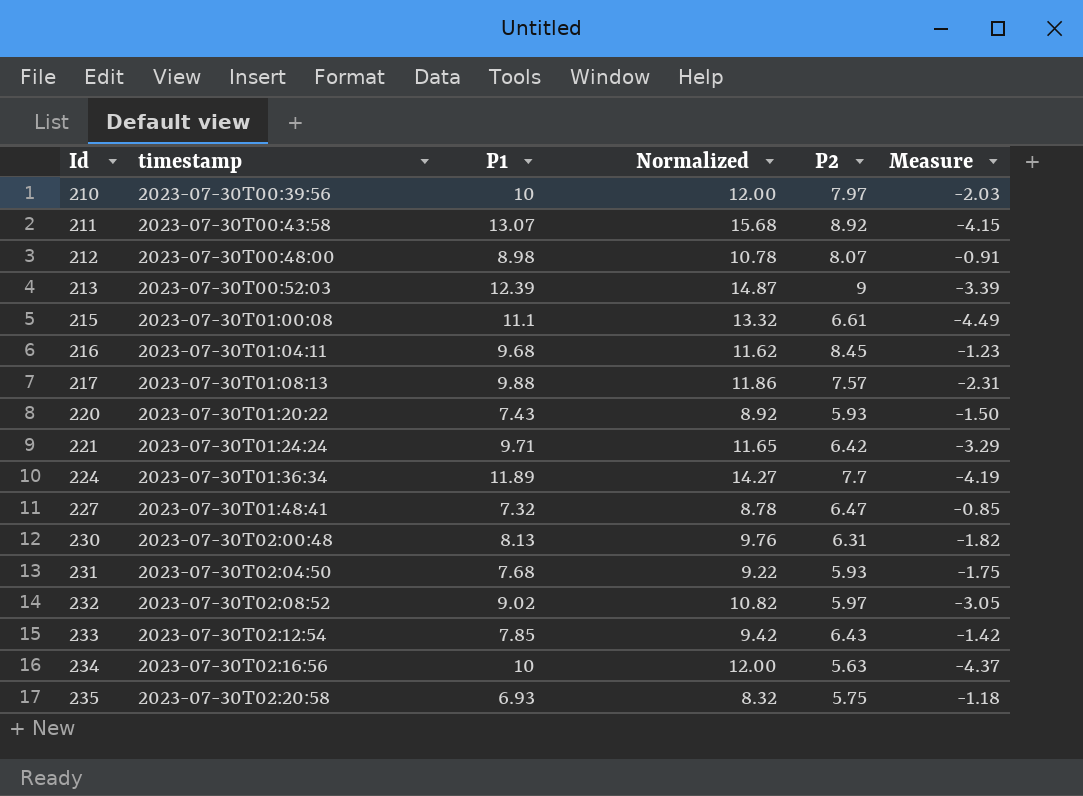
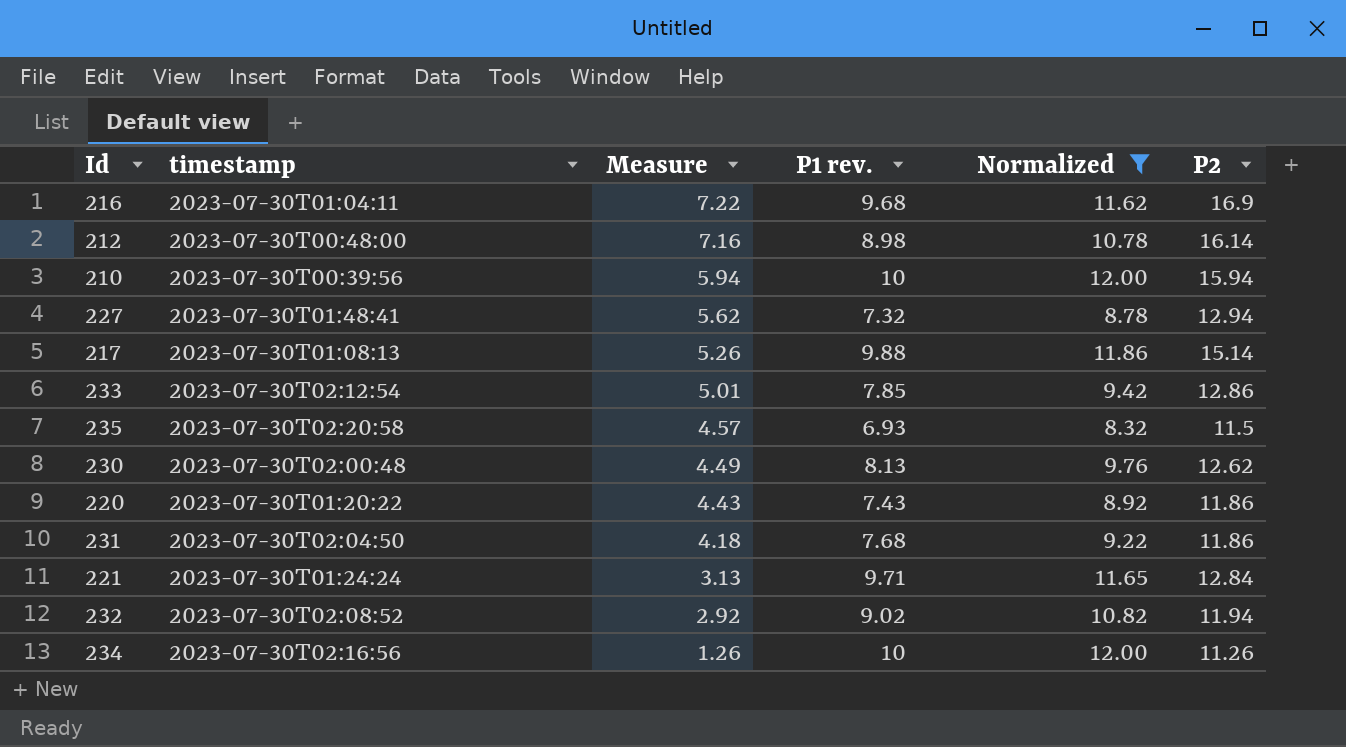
filter: none -> Normalized <= 12.00
row order: Id ascending -> Measure descending
column Measure | position: 6 -> 3
column name: P1 -> P1 rev.
216 | Measure: -1.23 -> 7.22
216 | P2: 8.45 -> 16.9
212 | Measure: -0.91 -> 7.16
212 | P2: 8.07 -> 16.14
210 | Measure: -2.03 -> 5.94
210 | P2: 7.97 -> 15.94
227 | Measure: -0.85 -> 5.62
227 | P2: 6.47 -> 12.94
217 | Measure: -2.31 -> 5.26
217 | P2: 7.57 -> 15.14
233 | Measure: -1.42 -> 5.01
233 | P2: 6.43 -> 12.86
235 | Measure: -1.18 -> 4.57
235 | P2: 5.75 -> 11.5
230 | Measure: -1.82 -> 4.49
230 | P2: 6.31 -> 12.62
220 | Measure: -1.50 -> 4.43
220 | P2: 5.93 -> 11.86
231 | Measure: -1.75 -> 4.18
231 | P2: 5.93 -> 11.86
221 | Measure: -3.29 -> 3.13
221 | P2: 6.42 -> 12.84
232 | Measure: -3.05 -> 2.92
232 | P2: 5.97 -> 11.94
234 | Measure: -4.37 -> 1.26
234 | P2: 5.63 -> 11.26

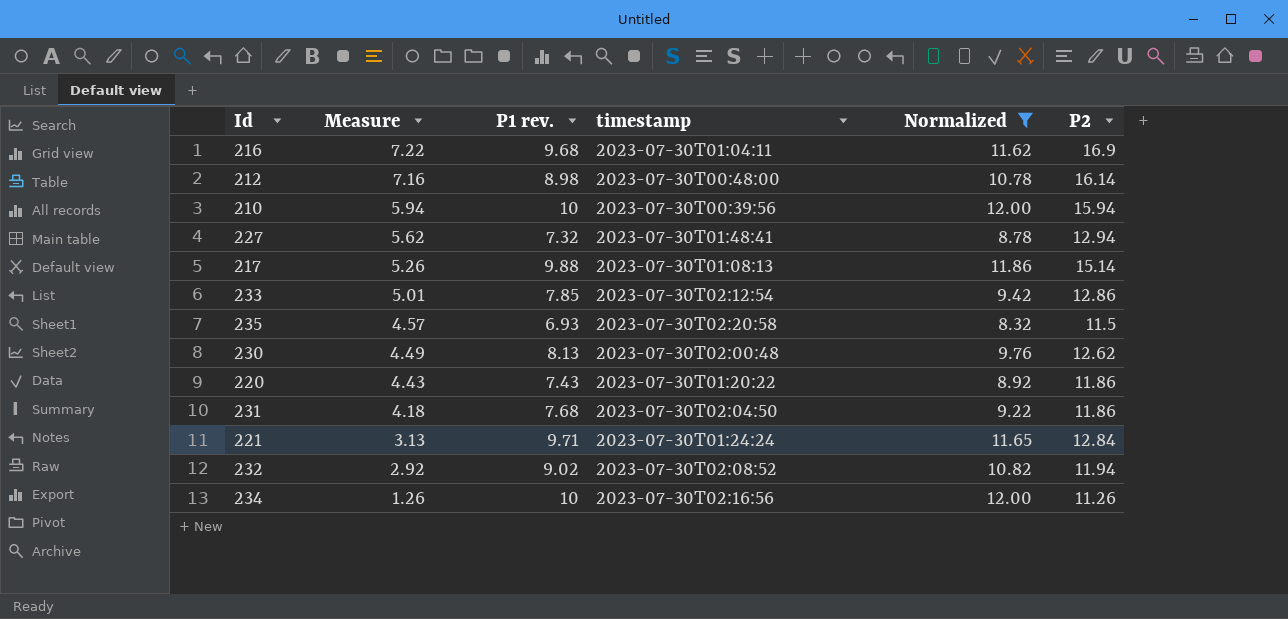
column timestamp | position: 2 -> 4

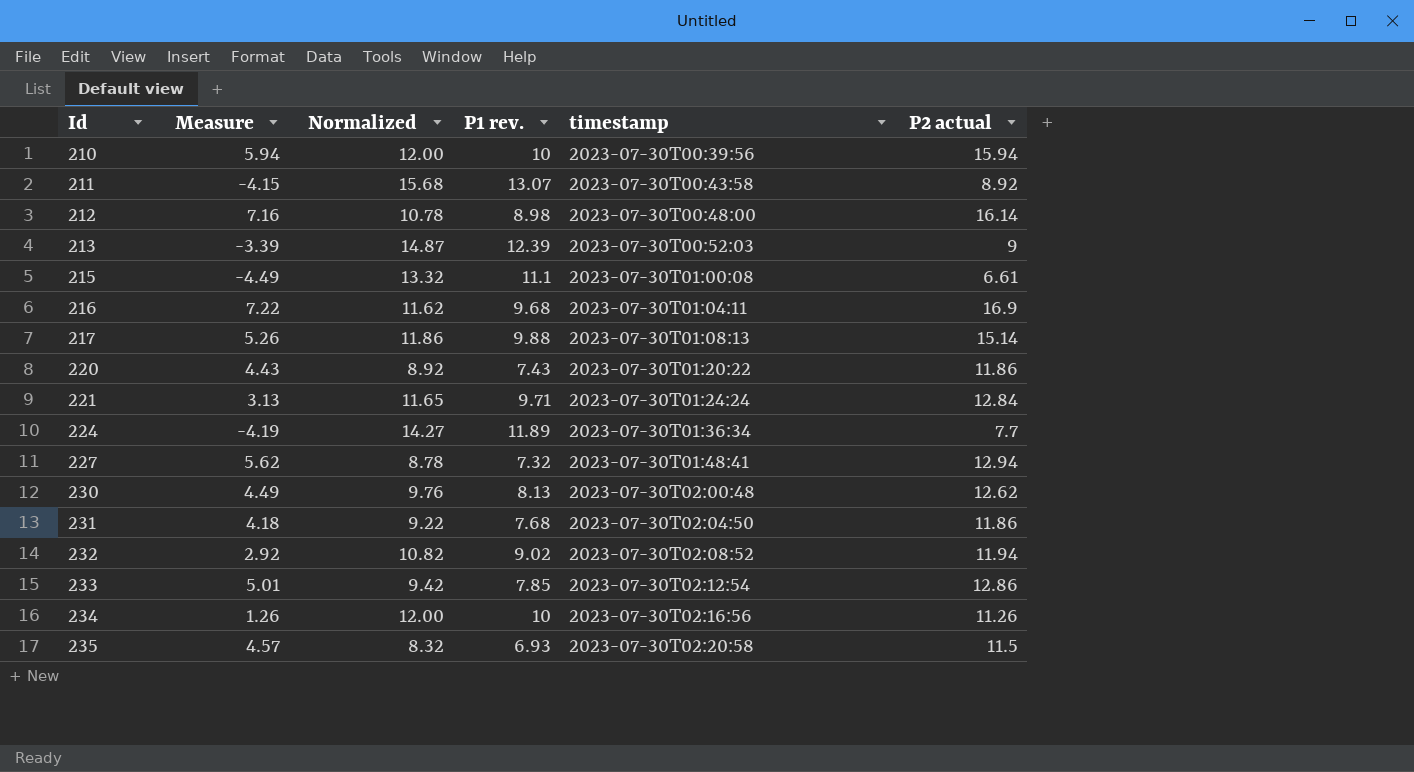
filter: Normalized <= 12.00 -> none
row order: Measure descending -> Id ascending
column Normalized | position: 5 -> 3
column name: P2 -> P2 actual

